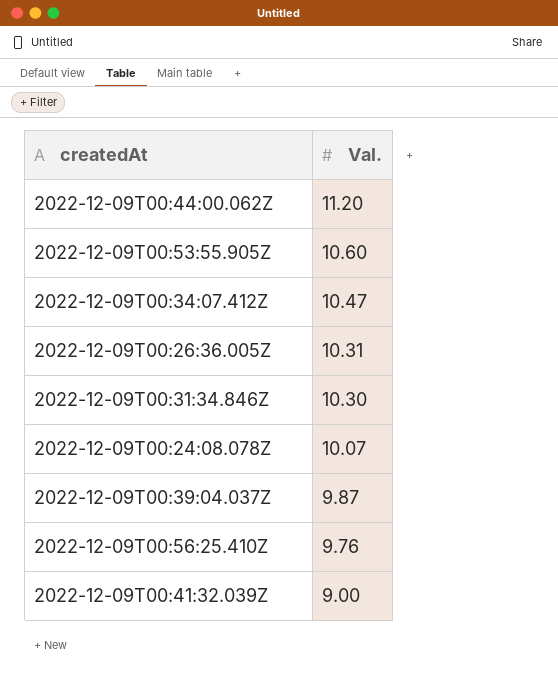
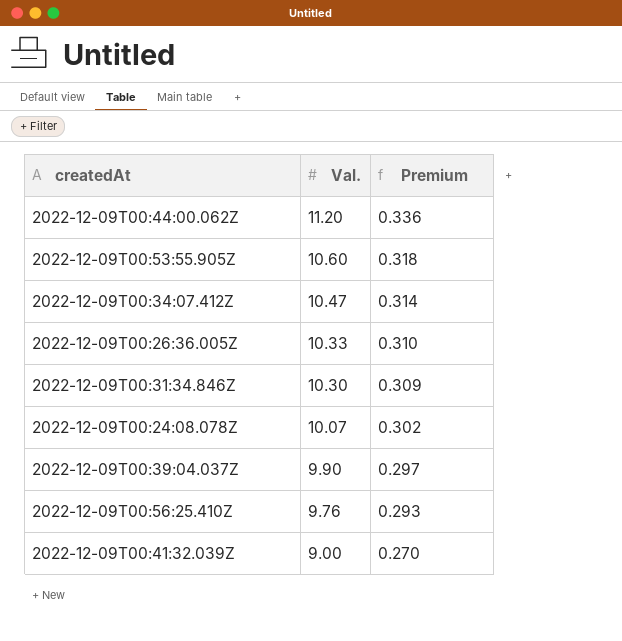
column Premium | formula: none -> [Val.] * 0.03
2022-12-09T00:26:36.005Z | Val.: 10.31 -> 10.33
2022-12-09T00:39:04.037Z | Val.: 9.87 -> 9.90

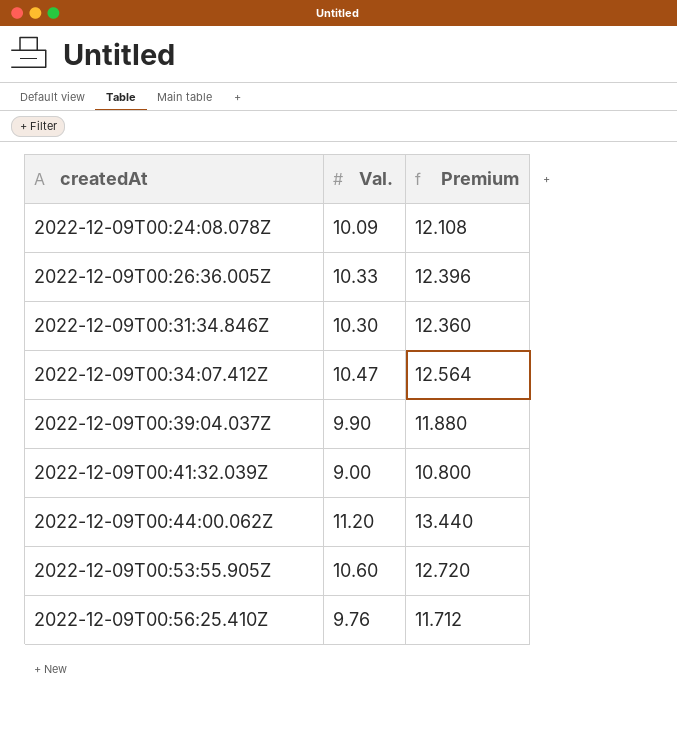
row order: Val. descending -> createdAt ascending
column Premium | formula: [Val.] * 0.03 -> [Val.] * 1.2
2022-12-09T00:24:08.078Z | Val.: 10.07 -> 10.09

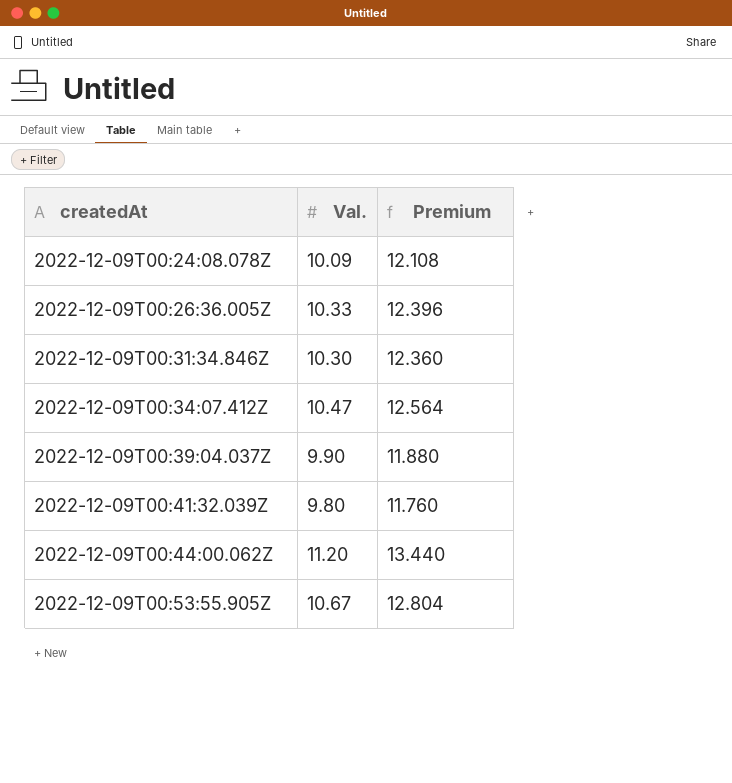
row 2022-12-09T00:56:25.410Z: 9.76 | 11.712 -> none
2022-12-09T00:41:32.039Z | Val.: 9.00 -> 9.80
2022-12-09T00:41:32.039Z | Premium: 10.800 -> 11.760
2022-12-09T00:53:55.905Z | Val.: 10.60 -> 10.67
2022-12-09T00:53:55.905Z | Premium: 12.720 -> 12.804

